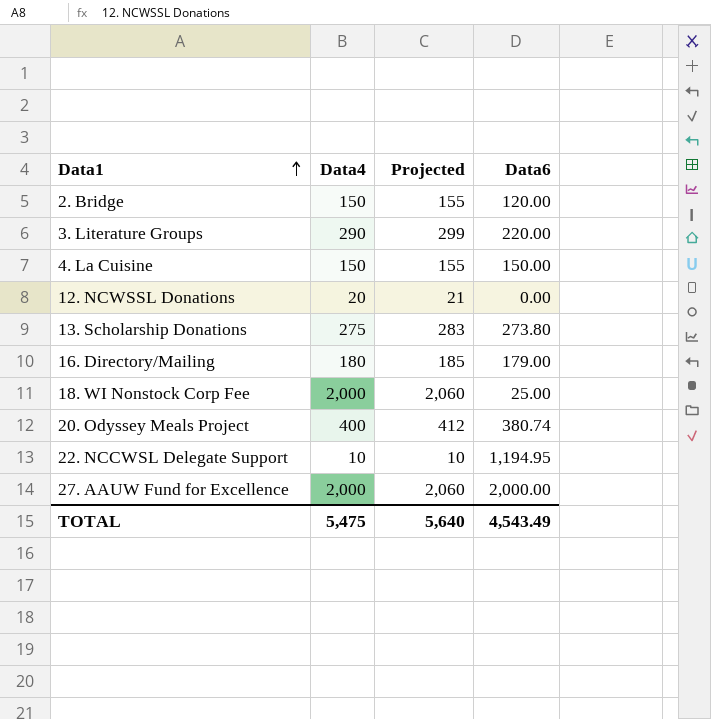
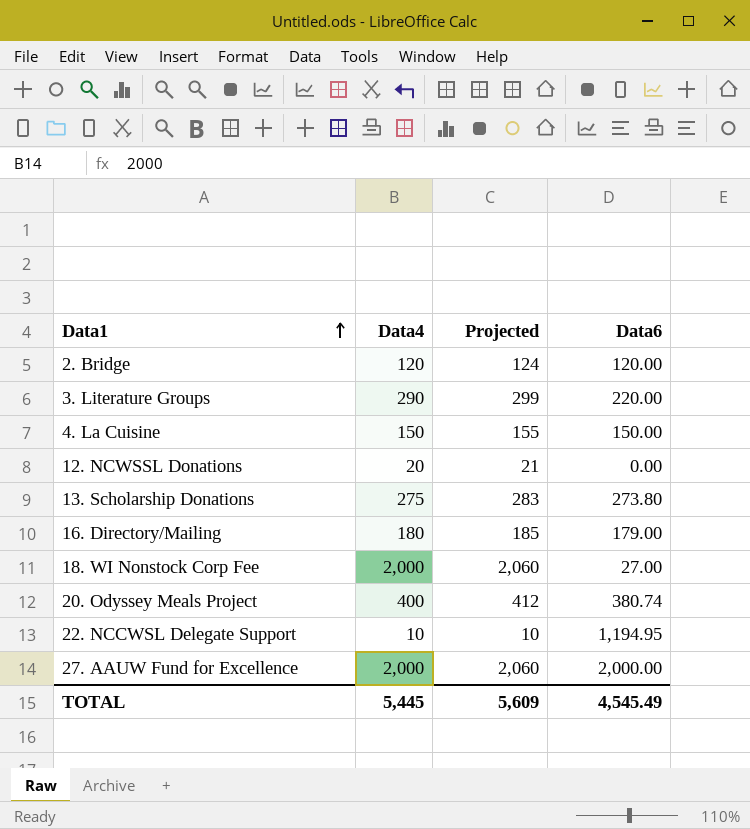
2. Bridge | Data4: 150 -> 120
2. Bridge | Projected: 155 -> 124
18. WI Nonstock Corp Fee | Data6: 25.00 -> 27.00
TOTAL | Data4: 5,475 -> 5,445
TOTAL | Projected: 5,640 -> 5,609
TOTAL | Data6: 4,543.49 -> 4,545.49

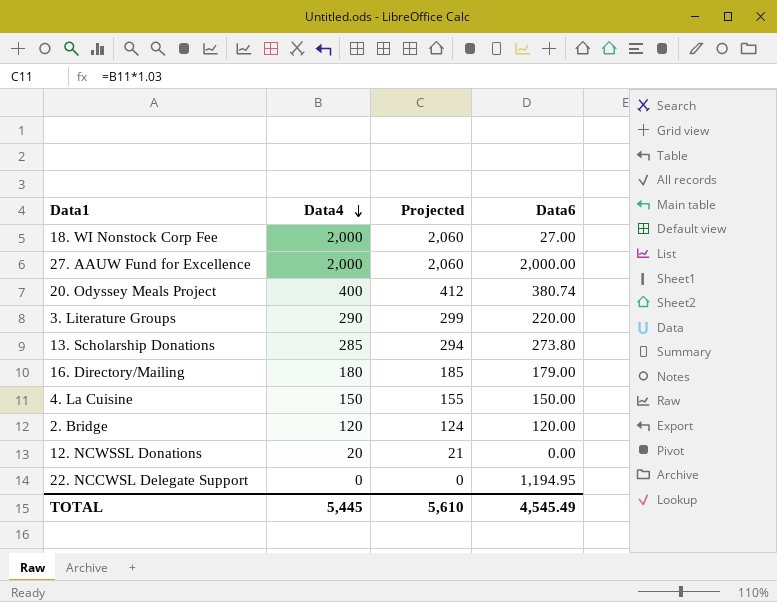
row order: Data1 ascending -> Data4 descending
13. Scholarship Donations | Data4: 275 -> 285
13. Scholarship Donations | Projected: 283 -> 294
22. NCCWSL Delegate Support | Data4: 10 -> 0
22. NCCWSL Delegate Support | Projected: 10 -> 0
TOTAL | Projected: 5,609 -> 5,610

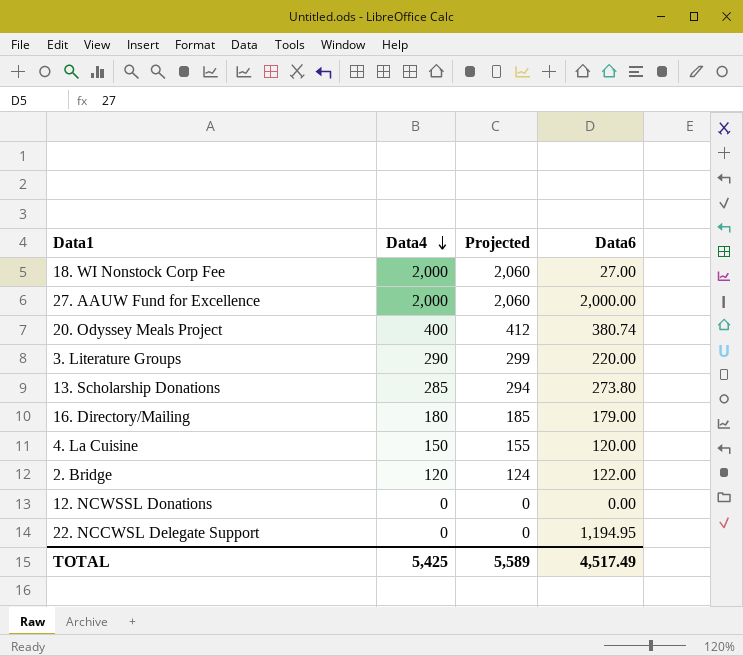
4. La Cuisine | Data6: 150.00 -> 120.00
2. Bridge | Data6: 120.00 -> 122.00
12. NCWSSL Donations | Data4: 20 -> 0
12. NCWSSL Donations | Projected: 21 -> 0
TOTAL | Data4: 5,445 -> 5,425
TOTAL | Projected: 5,610 -> 5,589
TOTAL | Data6: 4,545.49 -> 4,517.49

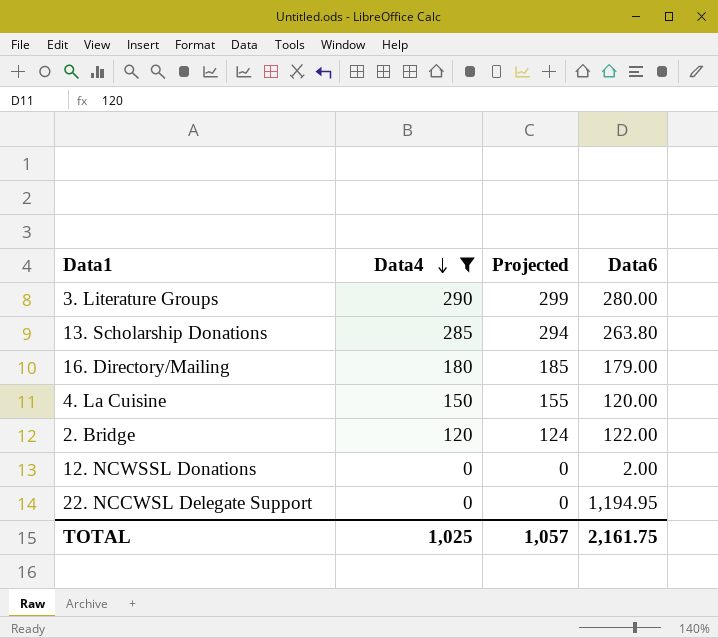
filter: none -> Data4 <= 290
3. Literature Groups | Data6: 220.00 -> 280.00
13. Scholarship Donations | Data6: 273.80 -> 263.80
12. NCWSSL Donations | Data6: 0.00 -> 2.00
TOTAL | Data4: 5,425 -> 1,025
TOTAL | Projected: 5,589 -> 1,057
TOTAL | Data6: 4,517.49 -> 2,161.75

